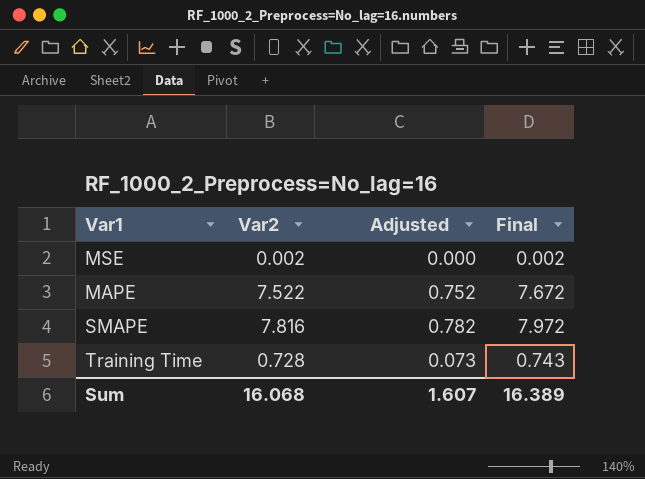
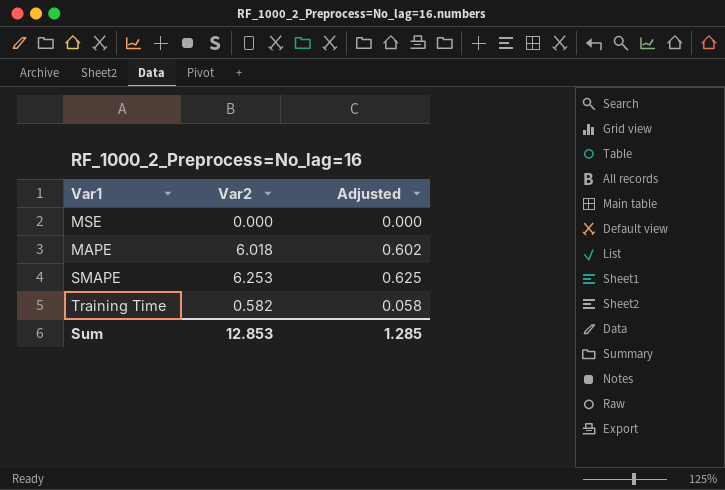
column Final | formula: [Var2] * 1.02 -> none
MSE | Var2: 0.002 -> 0.000
MAPE | Var2: 7.522 -> 6.018
MAPE | Adjusted: 0.752 -> 0.602
SMAPE | Var2: 7.816 -> 6.253
SMAPE | Adjusted: 0.782 -> 0.625
Training Time | Var2: 0.728 -> 0.582
Training Time | Adjusted: 0.073 -> 0.058
Sum | Var2: 16.068 -> 12.853
Sum | Adjusted: 1.607 -> 1.285

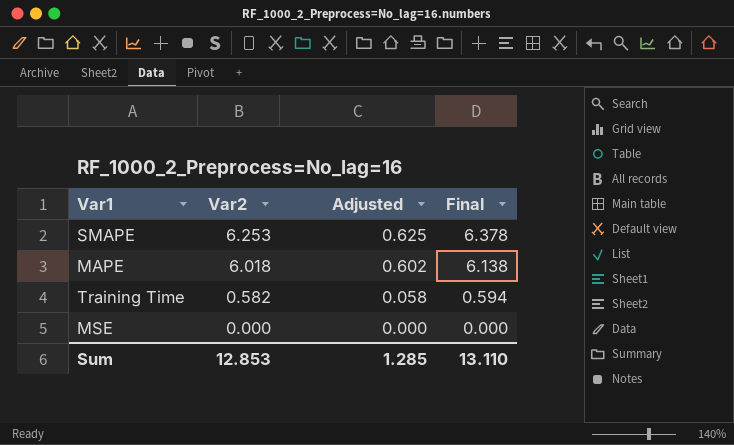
row order: none -> Var2 descending
column Final | formula: none -> [Var2] * 1.02

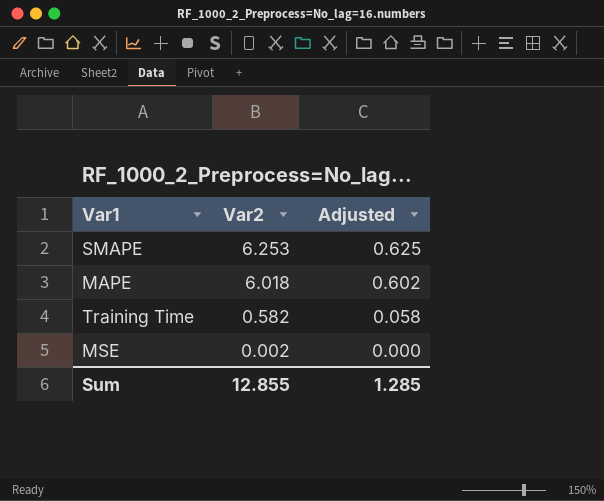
column Final | formula: [Var2] * 1.02 -> none
MSE | Var2: 0.000 -> 0.002
Sum | Var2: 12.853 -> 12.855

